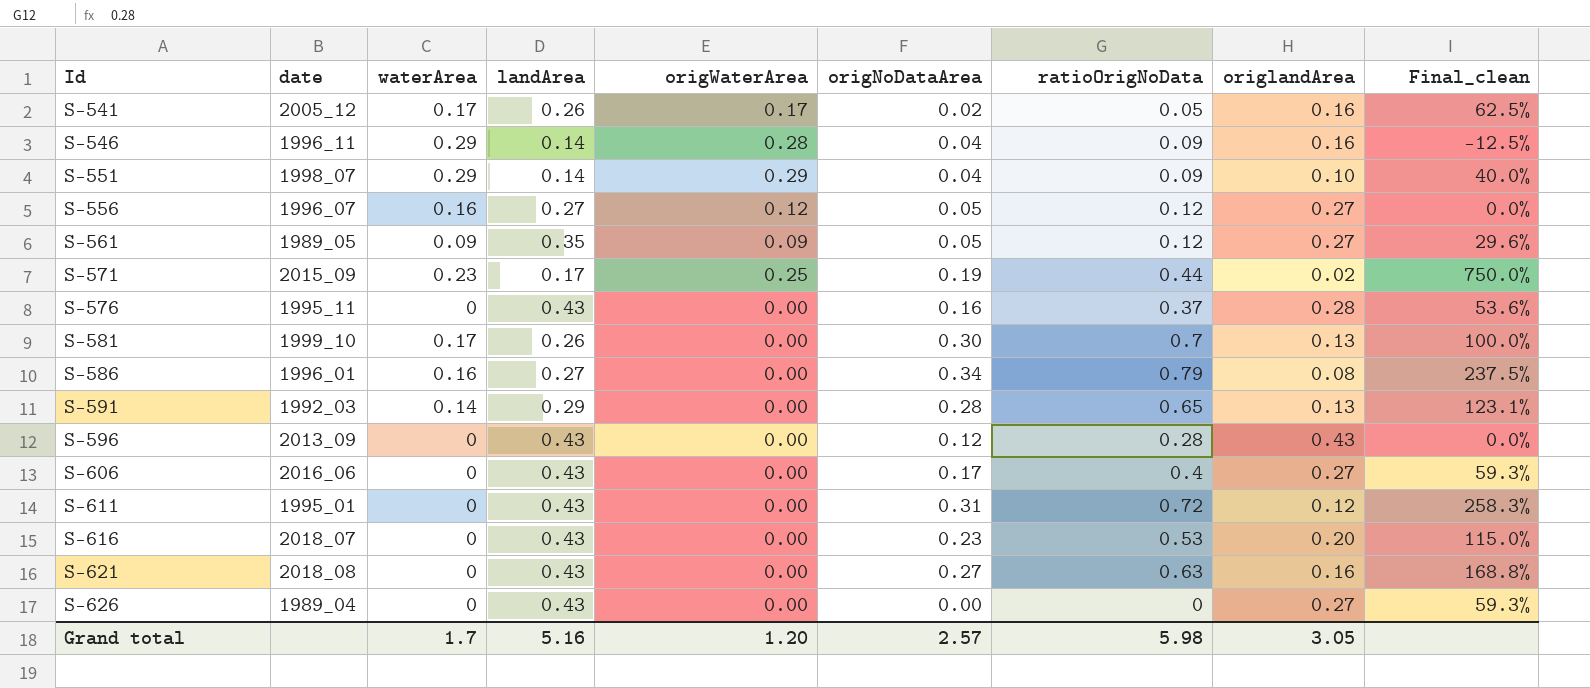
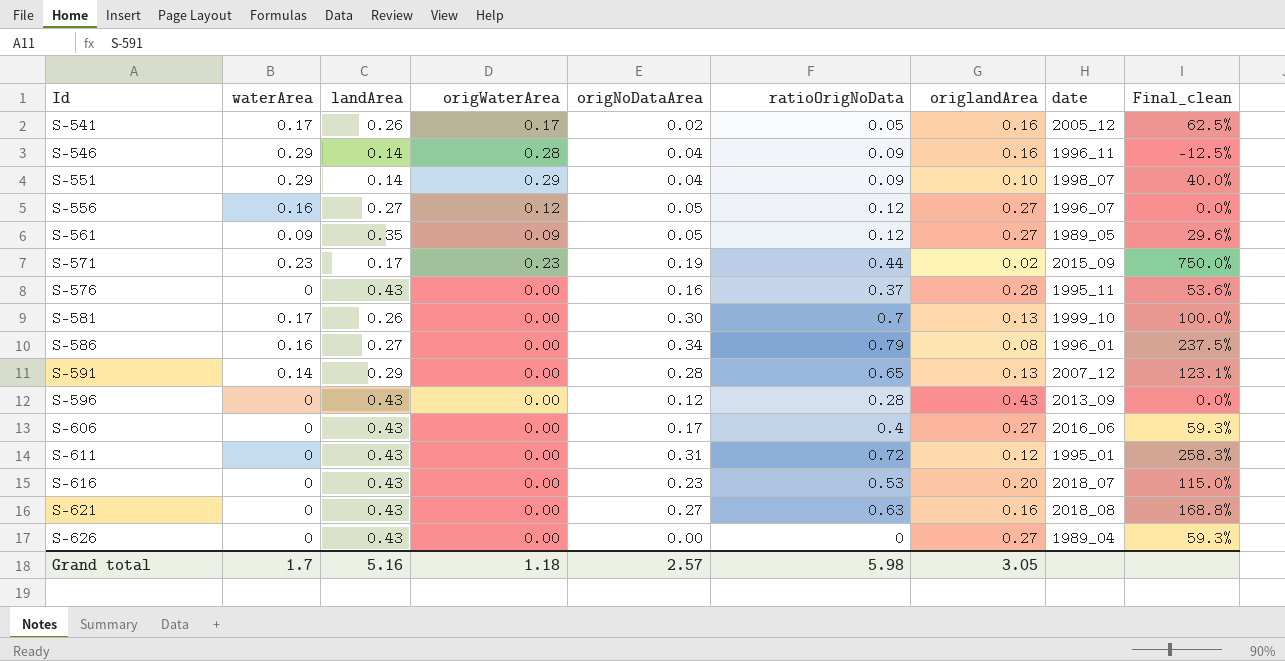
column date | position: 2 -> 8
S-571 | origWaterArea: 0.25 -> 0.23
S-591 | date: 1992_03 -> 2007_12
Grand total | origWaterArea: 1.20 -> 1.18

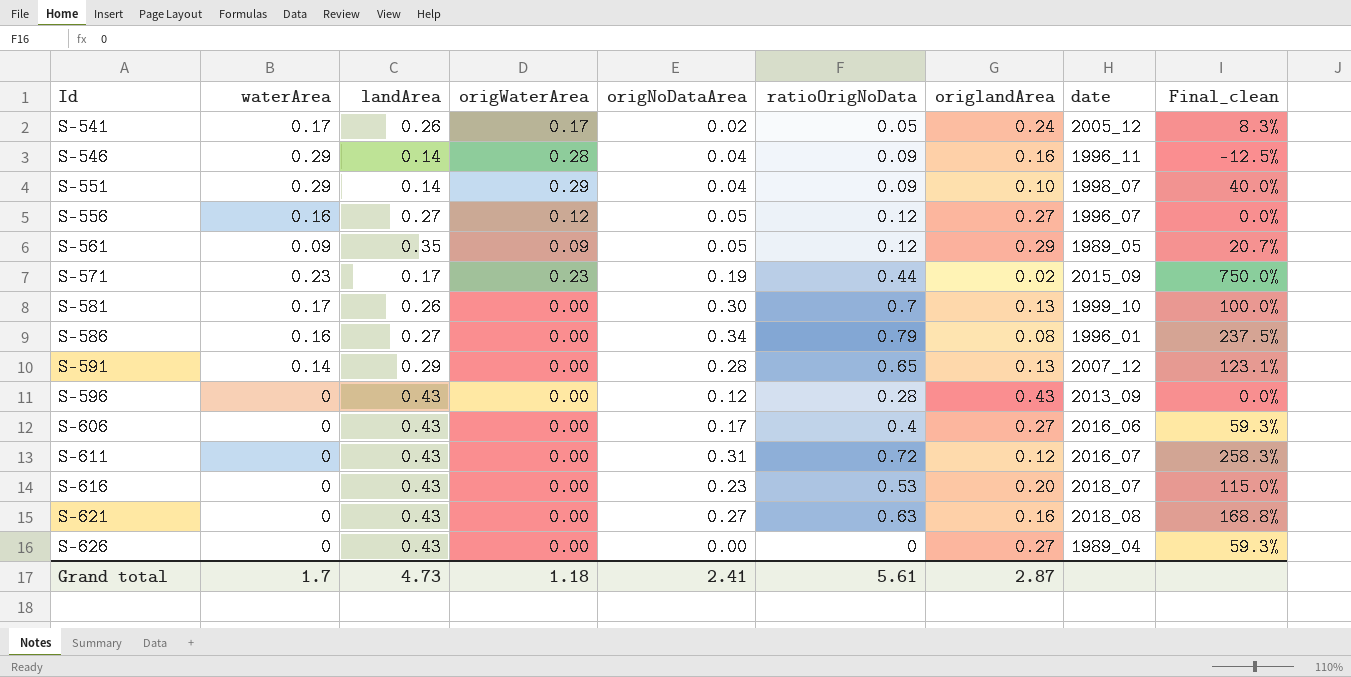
row S-576: 0 | 0.43 | 0.00 | 0.16 | 0.37 | 0.28 | 1995_11 | 53.6% -> none
S-541 | origlandArea: 0.16 -> 0.24
S-541 | Final_clean: 62.5% -> 8.3%
S-561 | origlandArea: 0.27 -> 0.29
S-561 | Final_clean: 29.6% -> 20.7%
S-611 | date: 1995_01 -> 2016_07
Grand total | landArea: 5.16 -> 4.73
Grand total | origNoDataArea: 2.57 -> 2.41
Grand total | ratioOrigNoData: 5.98 -> 5.61
Grand total | origlandArea: 3.05 -> 2.87

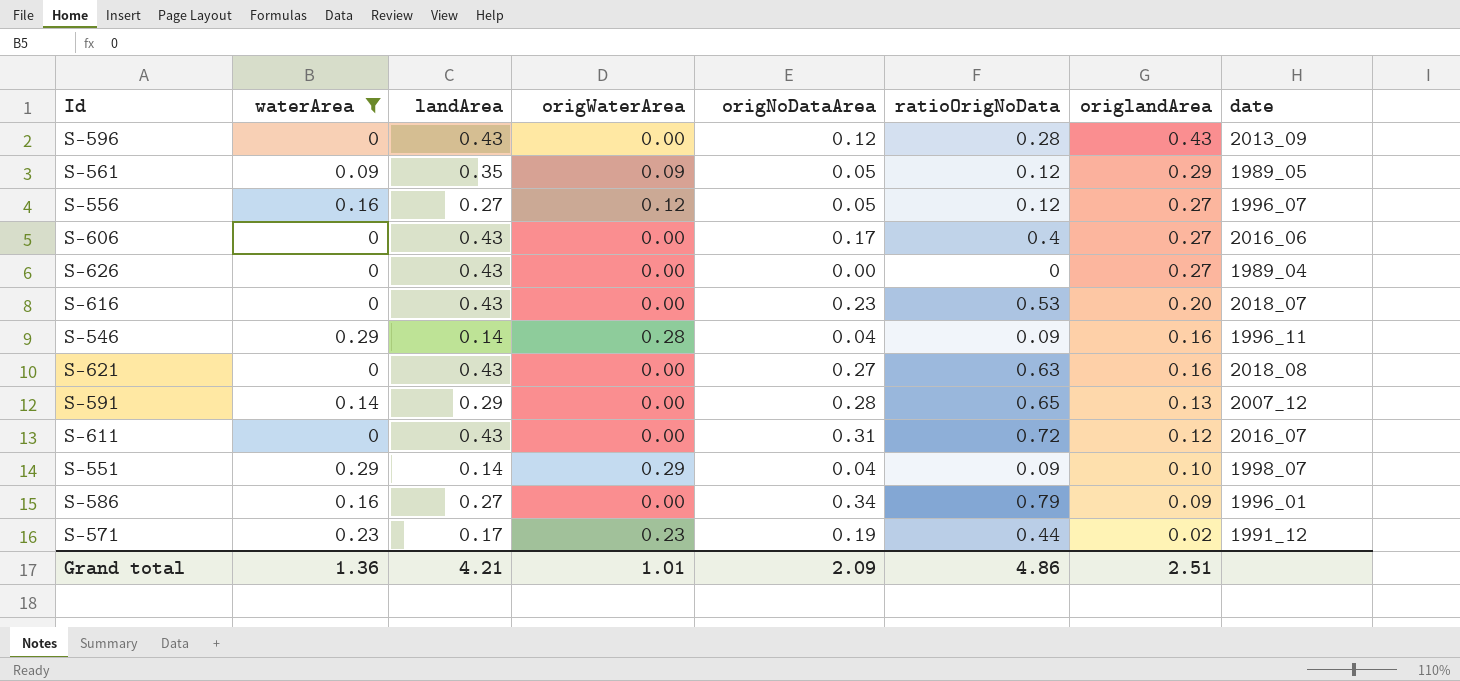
filter: none -> waterArea != 0.17
row order: Id ascending -> origlandArea descending
column Final_clean | formula: ([landArea] - [origlandArea]) / [origlandArea] -> none
S-586 | origlandArea: 0.08 -> 0.09
S-571 | date: 2015_09 -> 1991_12
Grand total | waterArea: 1.7 -> 1.36
Grand total | landArea: 4.73 -> 4.21
Grand total | origWaterArea: 1.18 -> 1.01
Grand total | origNoDataArea: 2.41 -> 2.09
Grand total | ratioOrigNoData: 5.61 -> 4.86
Grand total | origlandArea: 2.87 -> 2.51

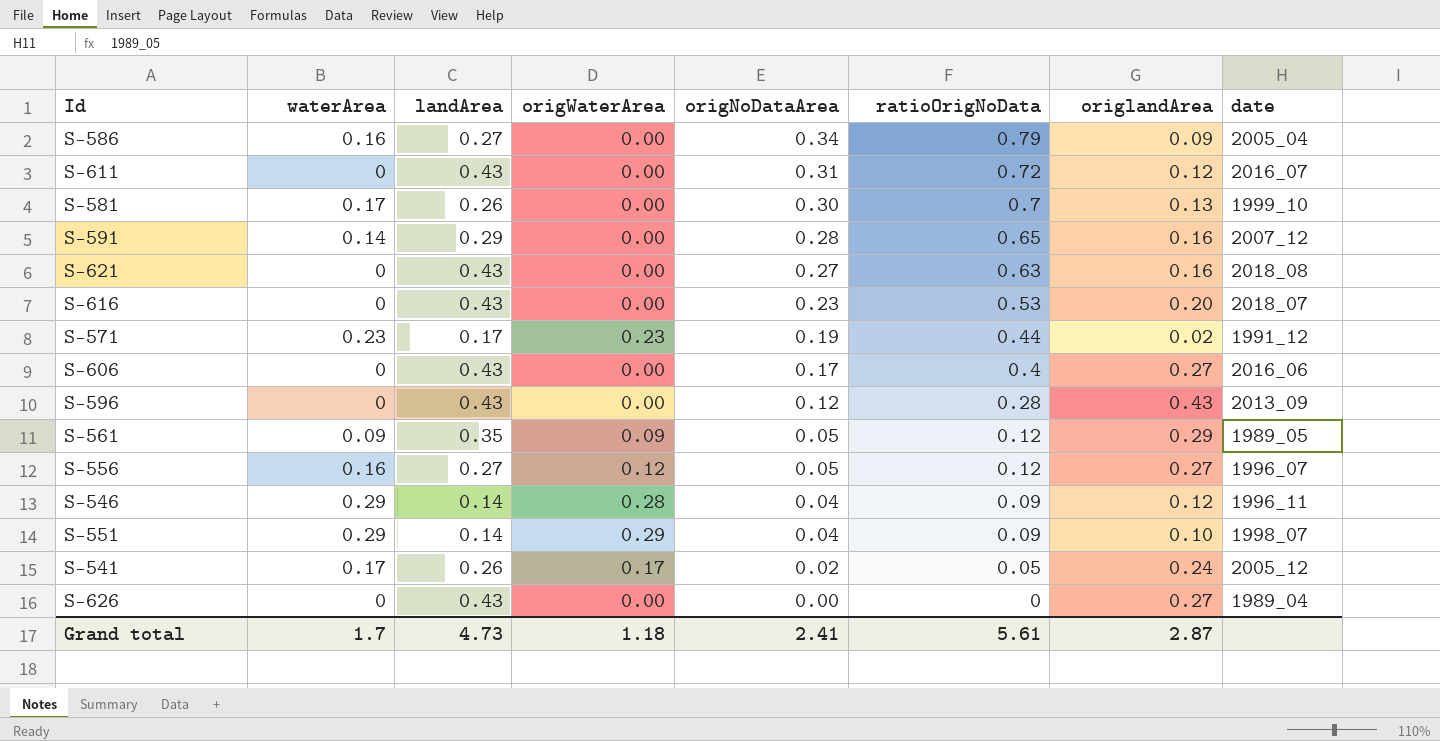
filter: waterArea != 0.17 -> none
row order: origlandArea descending -> origNoDataArea descending
S-586 | date: 1996_01 -> 2005_04
S-591 | origlandArea: 0.13 -> 0.16
S-546 | origlandArea: 0.16 -> 0.12
Grand total | waterArea: 1.36 -> 1.7
Grand total | landArea: 4.21 -> 4.73
Grand total | origWaterArea: 1.01 -> 1.18
Grand total | origNoDataArea: 2.09 -> 2.41
Grand total | ratioOrigNoData: 4.86 -> 5.61
Grand total | origlandArea: 2.51 -> 2.87

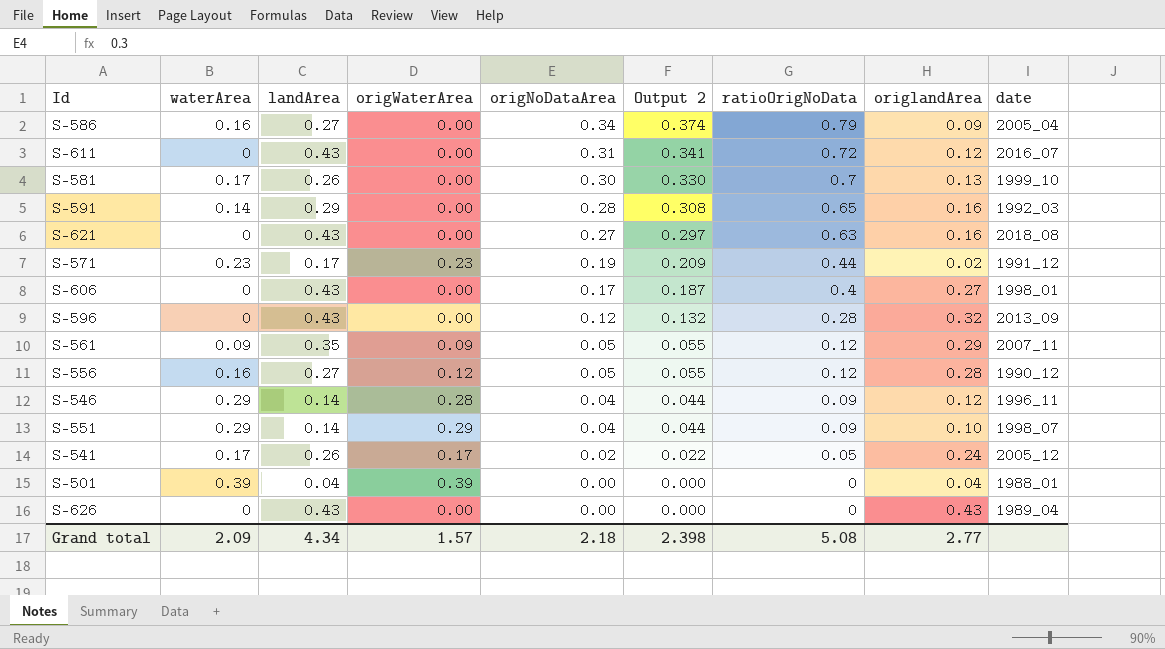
column Output 2 | formula: none -> [origNoDataArea] * 1.1
row S-616: 0 | 0.43 | 0.00 | 0.23 | 0.53 | 0.20 | 2018_07 -> none
S-591 | date: 2007_12 -> 1992_03
S-606 | date: 2016_06 -> 1998_01
S-596 | origlandArea: 0.43 -> 0.32
S-561 | date: 1989_05 -> 2007_11
S-556 | origlandArea: 0.27 -> 0.28
S-556 | date: 1996_07 -> 1990_12
row S-501: none -> 0.39 | 0.04 | 0.39 | 0.00 | 0.000 | 0 | 0.04 | 1988_01
S-626 | origlandArea: 0.27 -> 0.43
Grand total | waterArea: 1.7 -> 2.09
Grand total | landArea: 4.73 -> 4.34
Grand total | origWaterArea: 1.18 -> 1.57
Grand total | origNoDataArea: 2.41 -> 2.18
Grand total | ratioOrigNoData: 5.61 -> 5.08
Grand total | origlandArea: 2.87 -> 2.77

